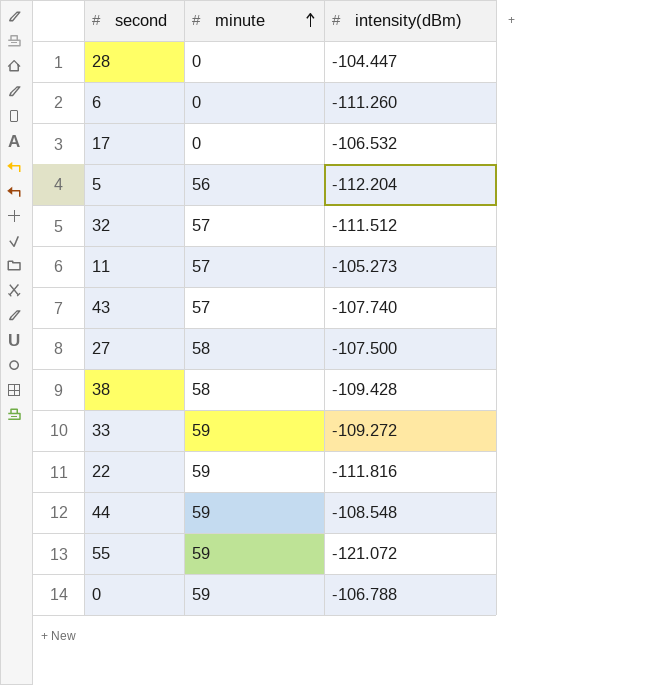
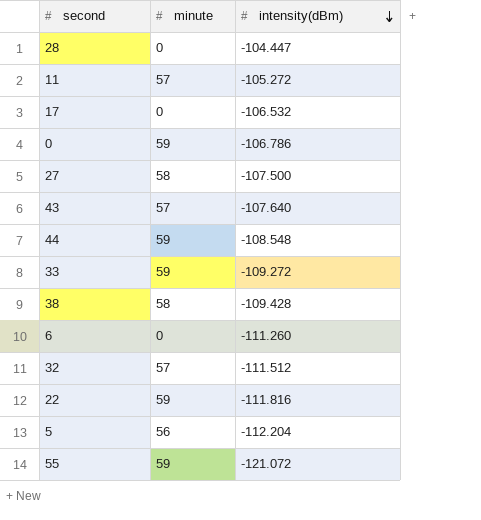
row order: minute ascending -> intensity(dBm) descending
11 | intensity(dBm): -105.273 -> -105.272
0 | intensity(dBm): -106.788 -> -106.786
43 | intensity(dBm): -107.740 -> -107.640

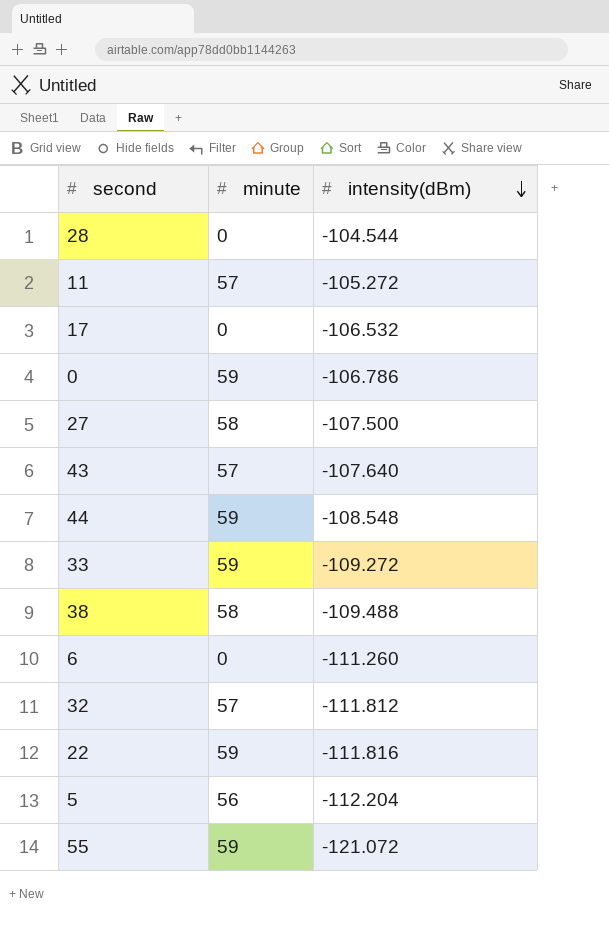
28 | intensity(dBm): -104.447 -> -104.544
38 | intensity(dBm): -109.428 -> -109.488
32 | intensity(dBm): -111.512 -> -111.812

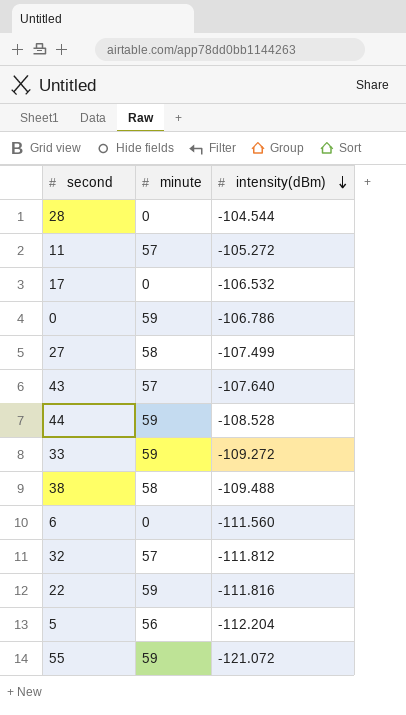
27 | intensity(dBm): -107.500 -> -107.499
44 | intensity(dBm): -108.548 -> -108.528
6 | intensity(dBm): -111.260 -> -111.560

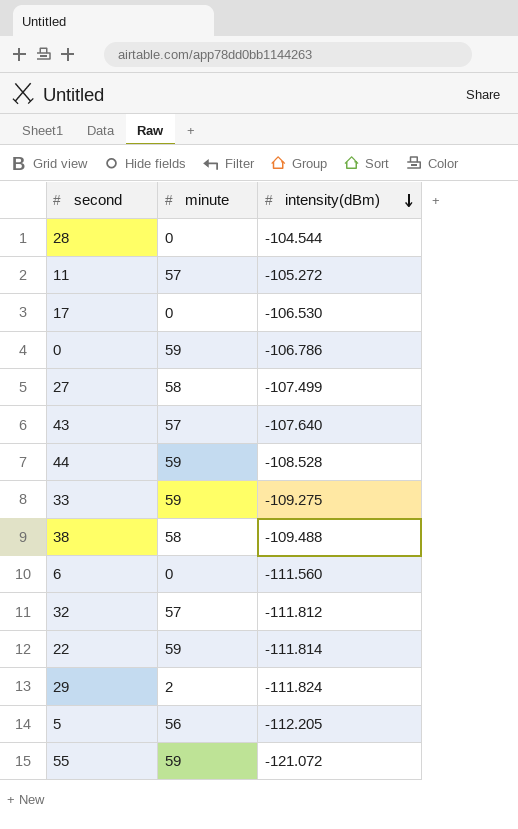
17 | intensity(dBm): -106.532 -> -106.530
33 | intensity(dBm): -109.272 -> -109.275
22 | intensity(dBm): -111.816 -> -111.814
row 29: none -> 2 | -111.824
5 | intensity(dBm): -112.204 -> -112.205

